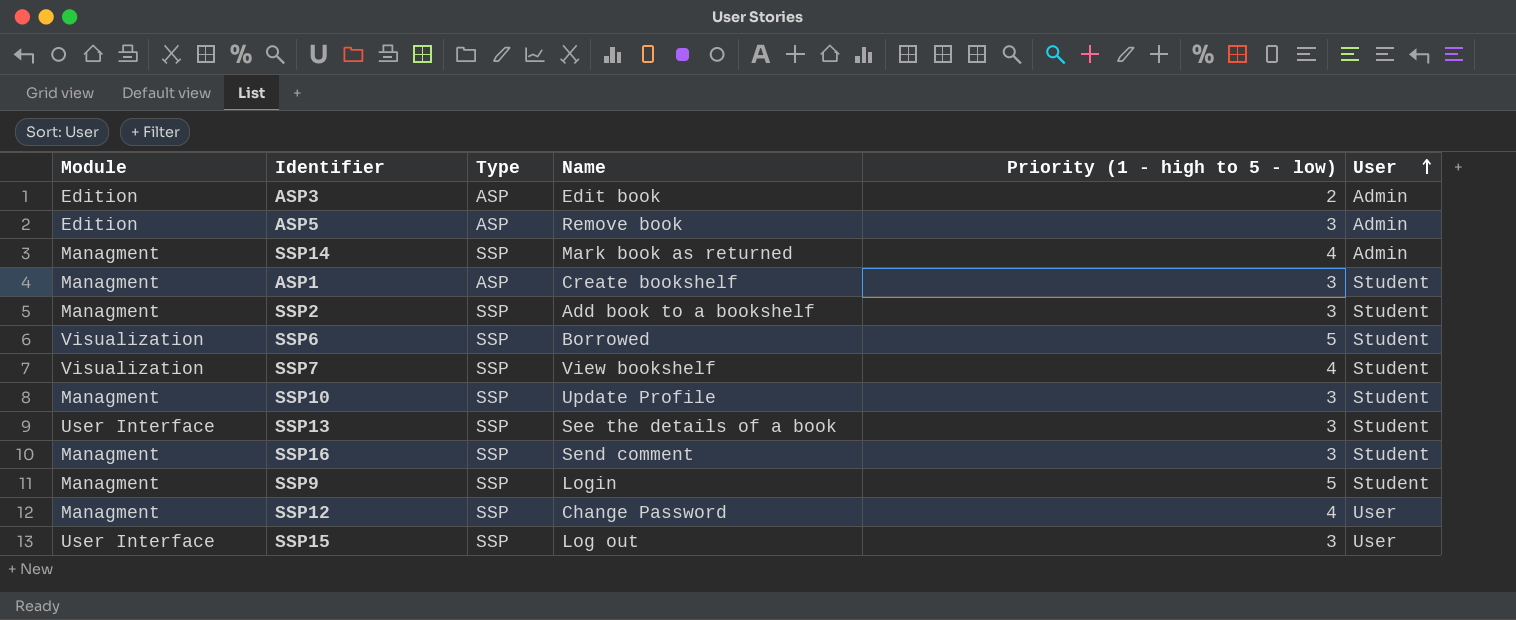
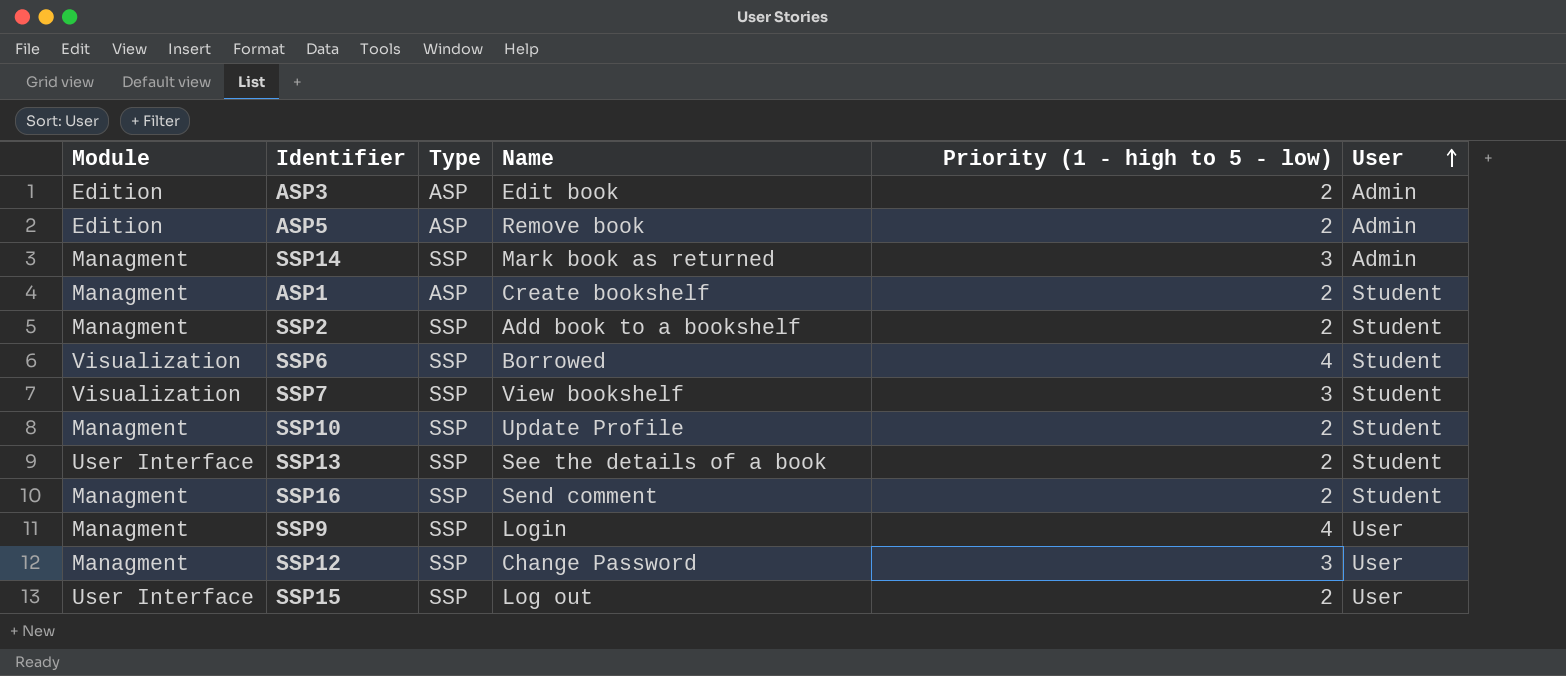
ASP5 | Priority (1 - high to 5 - low): 3 -> 2
SSP14 | Priority (1 - high to 5 - low): 4 -> 3
ASP1 | Priority (1 - high to 5 - low): 3 -> 2
SSP2 | Priority (1 - high to 5 - low): 3 -> 2
SSP6 | Priority (1 - high to 5 - low): 5 -> 4
SSP7 | Priority (1 - high to 5 - low): 4 -> 3
SSP10 | Priority (1 - high to 5 - low): 3 -> 2
SSP13 | Priority (1 - high to 5 - low): 3 -> 2
SSP16 | Priority (1 - high to 5 - low): 3 -> 2
SSP9 | Priority (1 - high to 5 - low): 5 -> 4
SSP9 | User: Student -> User
SSP12 | Priority (1 - high to 5 - low): 4 -> 3
SSP15 | Priority (1 - high to 5 - low): 3 -> 2

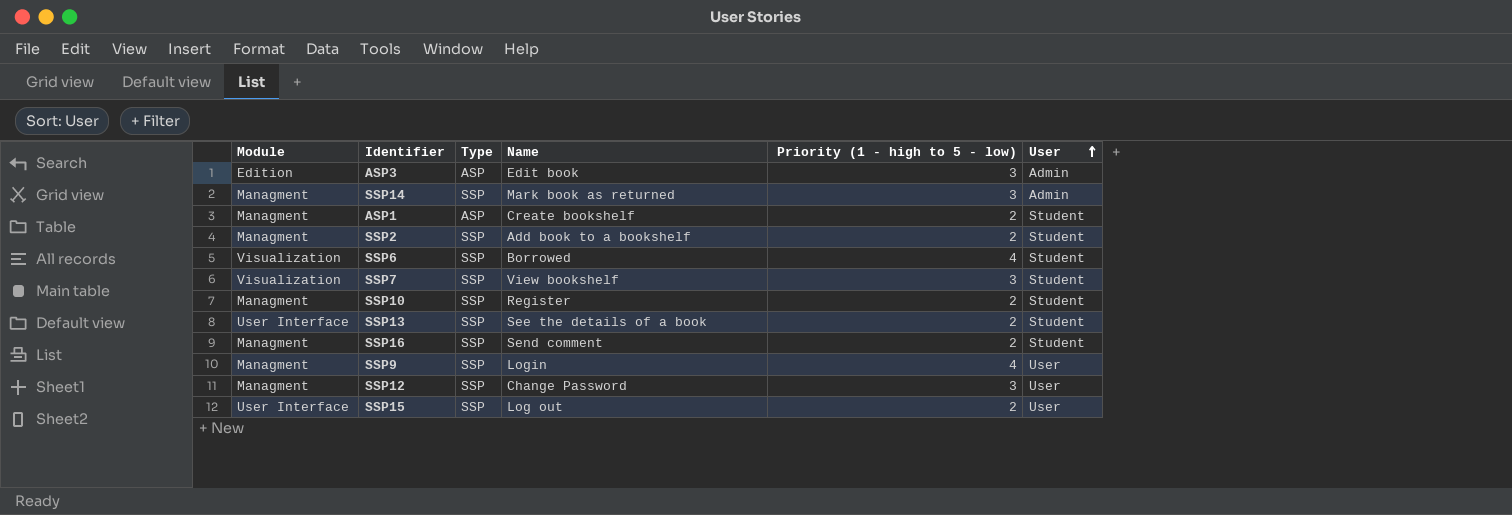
row ASP5: Edition | ASP | Remove book | 2 | Admin -> none
ASP3 | Priority (1 - high to 5 - low): 2 -> 3
SSP10 | Name: Update Profile -> Register

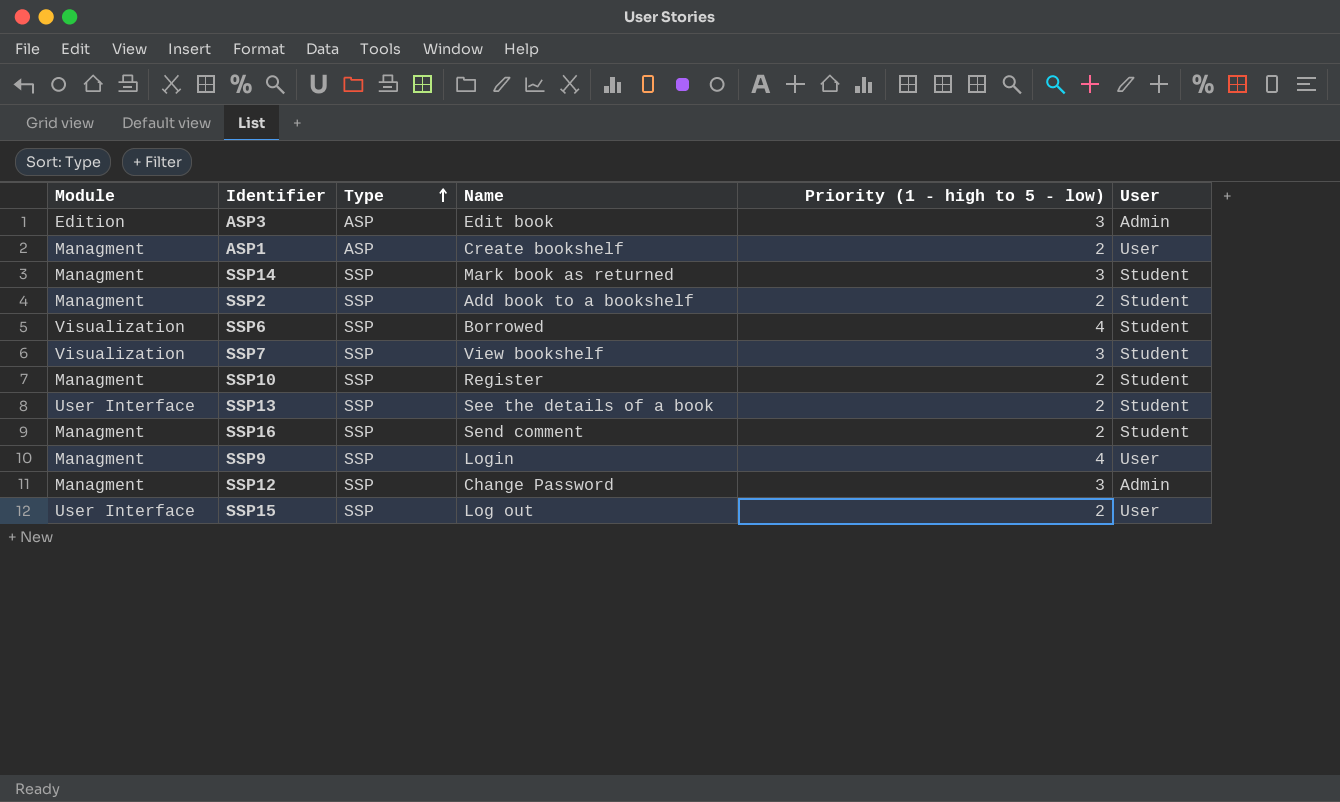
row order: User ascending -> Type ascending
ASP1 | User: Student -> User
SSP14 | User: Admin -> Student
SSP12 | User: User -> Admin

